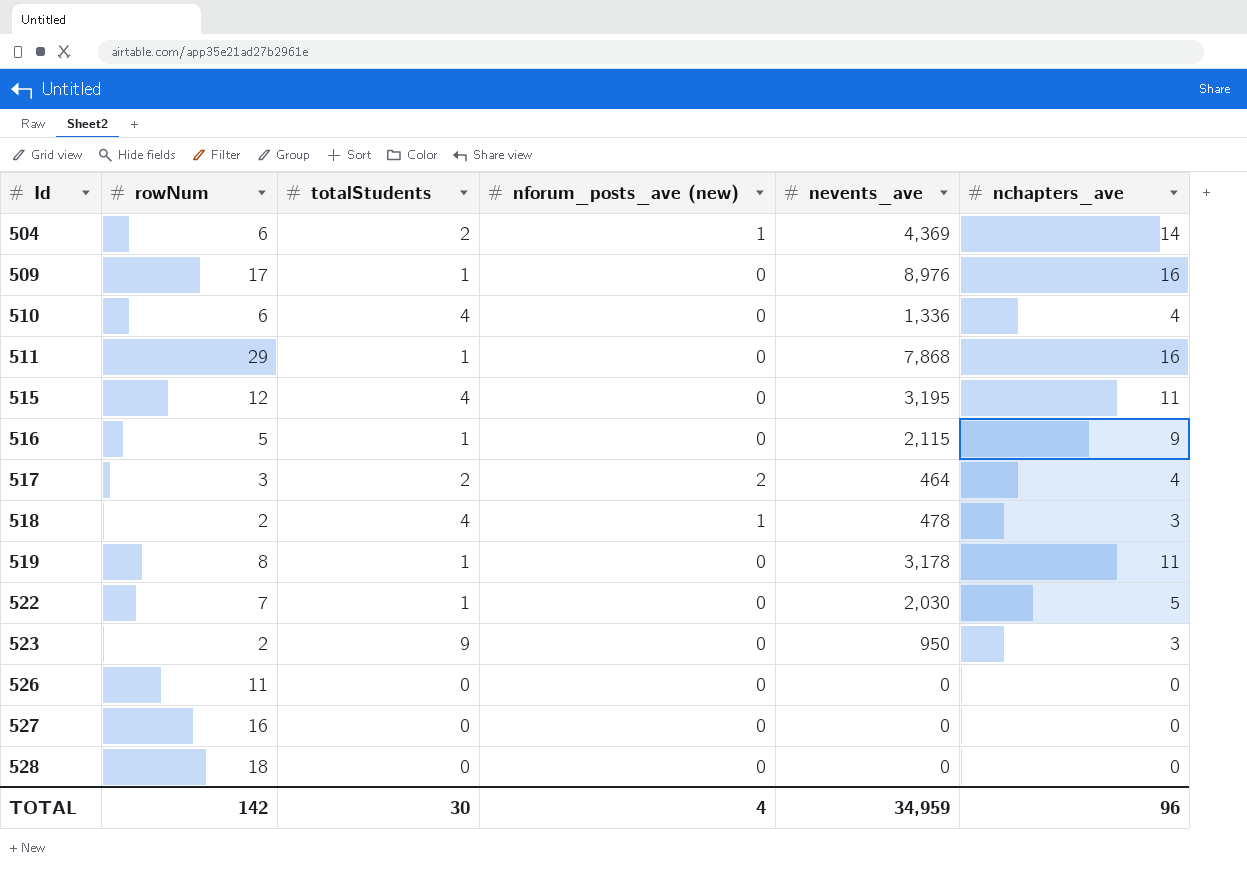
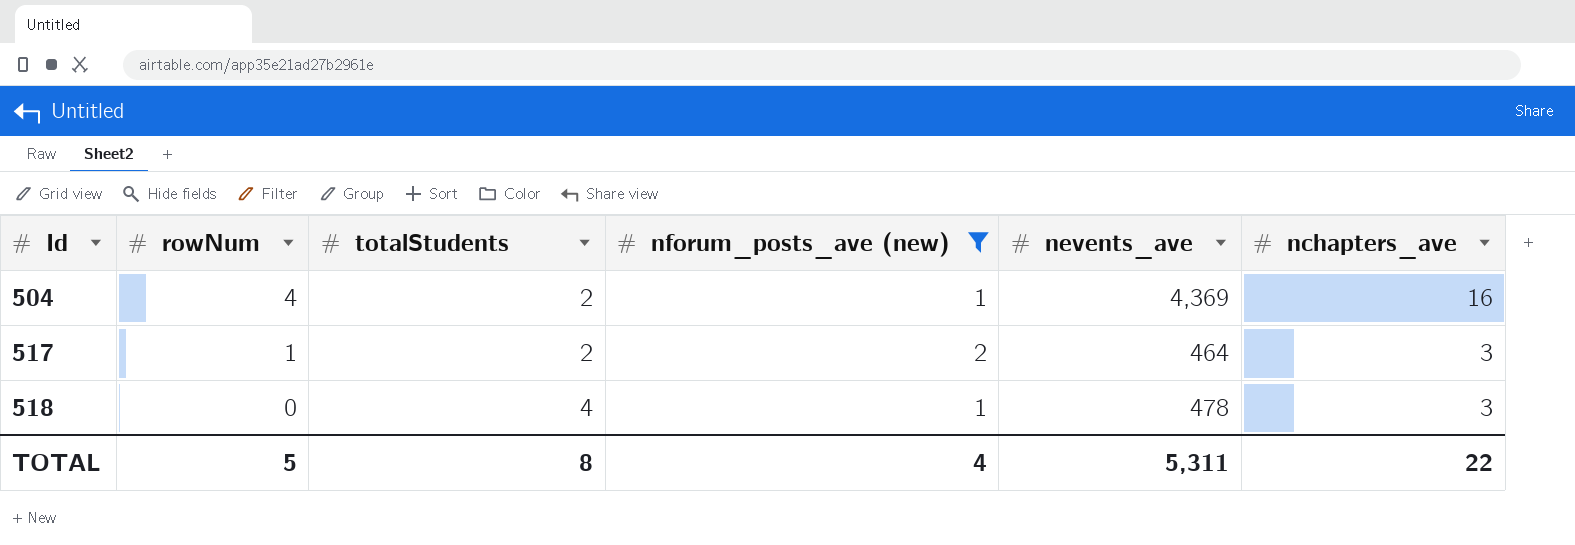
filter: none -> nforum_posts_ave (new) != 0
504 | rowNum: 6 -> 4
504 | nchapters_ave: 14 -> 16
517 | rowNum: 3 -> 1
517 | nchapters_ave: 4 -> 3
518 | rowNum: 2 -> 0
TOTAL | rowNum: 142 -> 5
TOTAL | totalStudents: 30 -> 8
TOTAL | nevents_ave: 34,959 -> 5,311
TOTAL | nchapters_ave: 96 -> 22

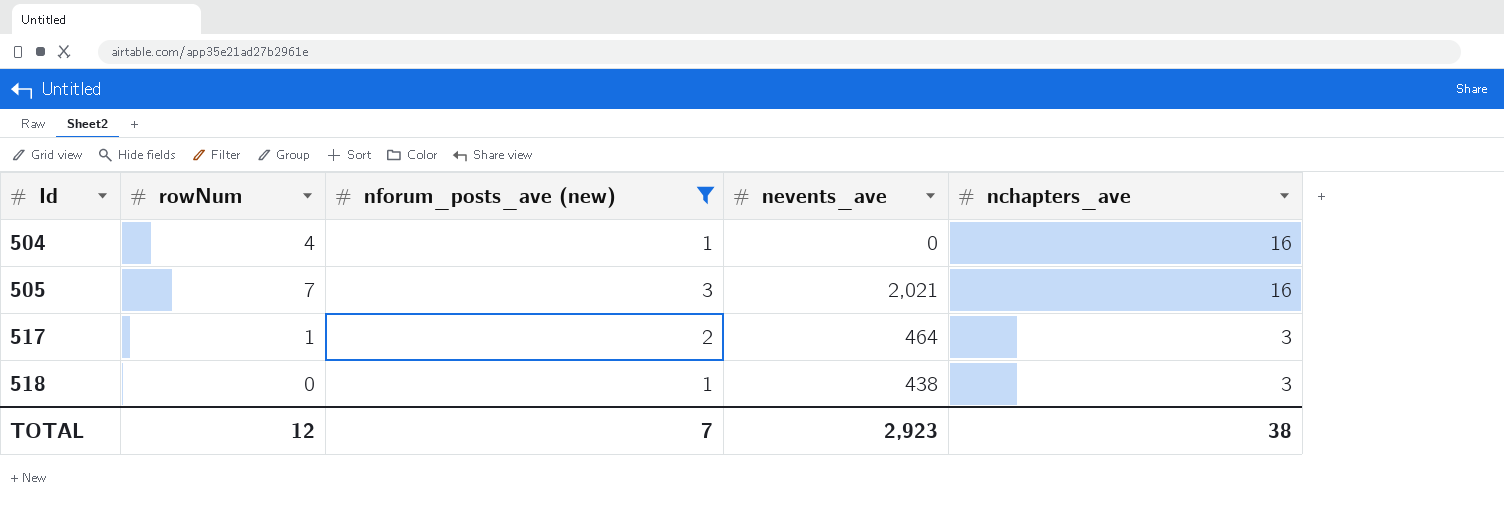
column totalStudents | position: 3 -> none
504 | nevents_ave: 4,369 -> 0
row 505: none -> 7 | 3 | 2,021 | 16
518 | nevents_ave: 478 -> 438
TOTAL | rowNum: 5 -> 12
TOTAL | nforum_posts_ave (new): 4 -> 7
TOTAL | nevents_ave: 5,311 -> 2,923
TOTAL | nchapters_ave: 22 -> 38

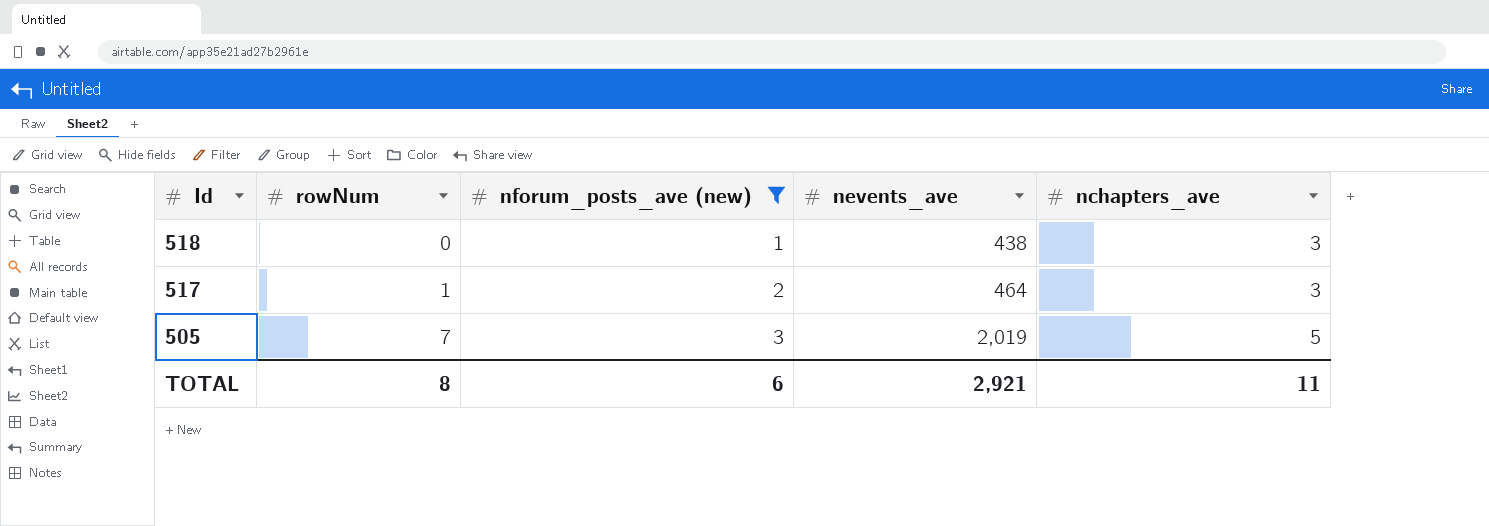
row order: Id ascending -> Id descending
row 504: 4 | 1 | 0 | 16 -> none
505 | nevents_ave: 2,021 -> 2,019
505 | nchapters_ave: 16 -> 5
TOTAL | rowNum: 12 -> 8
TOTAL | nforum_posts_ave (new): 7 -> 6
TOTAL | nevents_ave: 2,923 -> 2,921
TOTAL | nchapters_ave: 38 -> 11

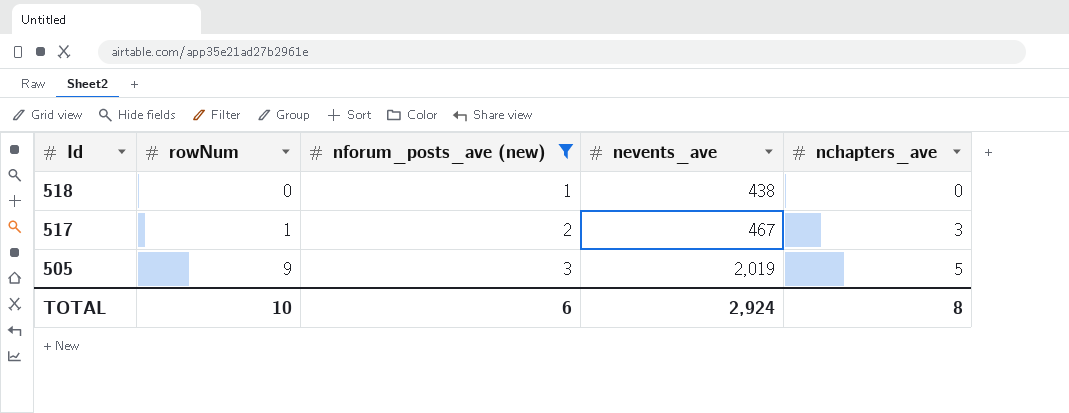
518 | nchapters_ave: 3 -> 0
517 | nevents_ave: 464 -> 467
505 | rowNum: 7 -> 9
TOTAL | rowNum: 8 -> 10
TOTAL | nevents_ave: 2,921 -> 2,924
TOTAL | nchapters_ave: 11 -> 8

